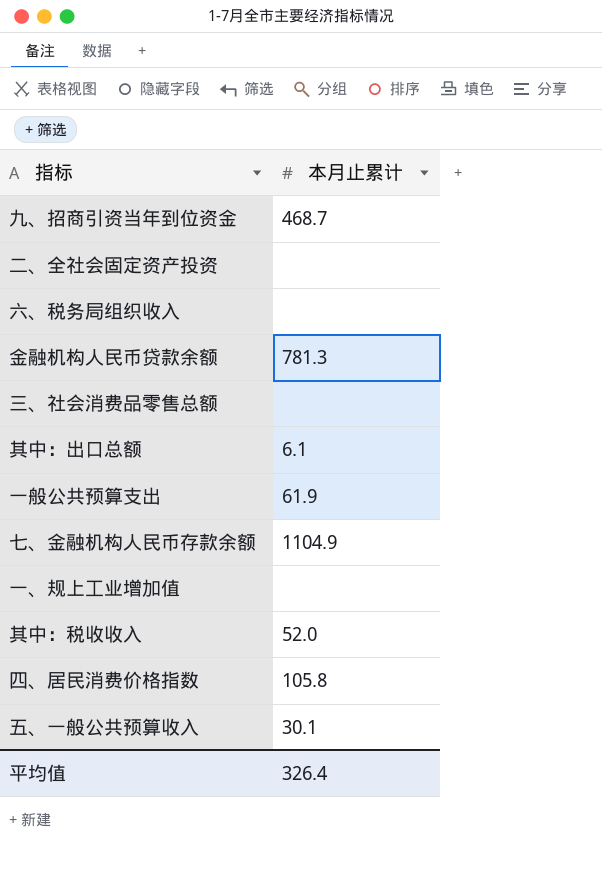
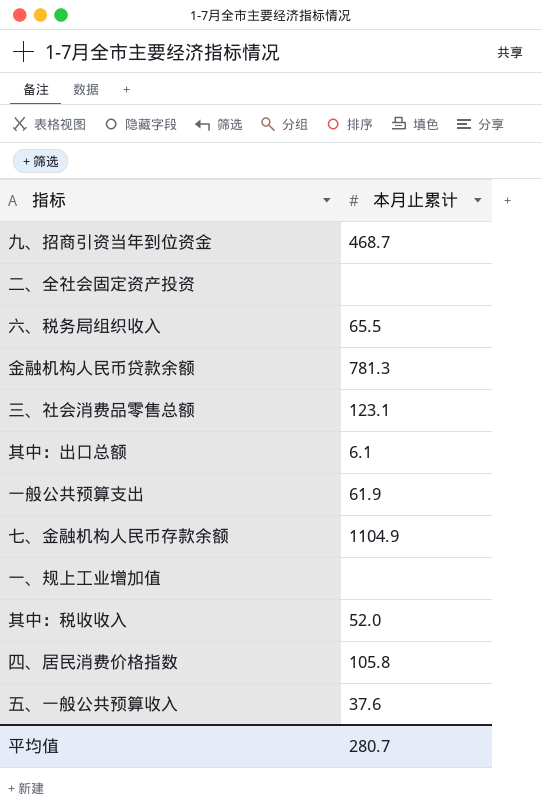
六、税务局组织收入 | 本月止累计: none -> 65.5
三、社会消费品零售总额 | 本月止累计: none -> 123.1
五、一般公共预算收入 | 本月止累计: 30.1 -> 37.6
平均值 | 本月止累计: 326.4 -> 280.7

